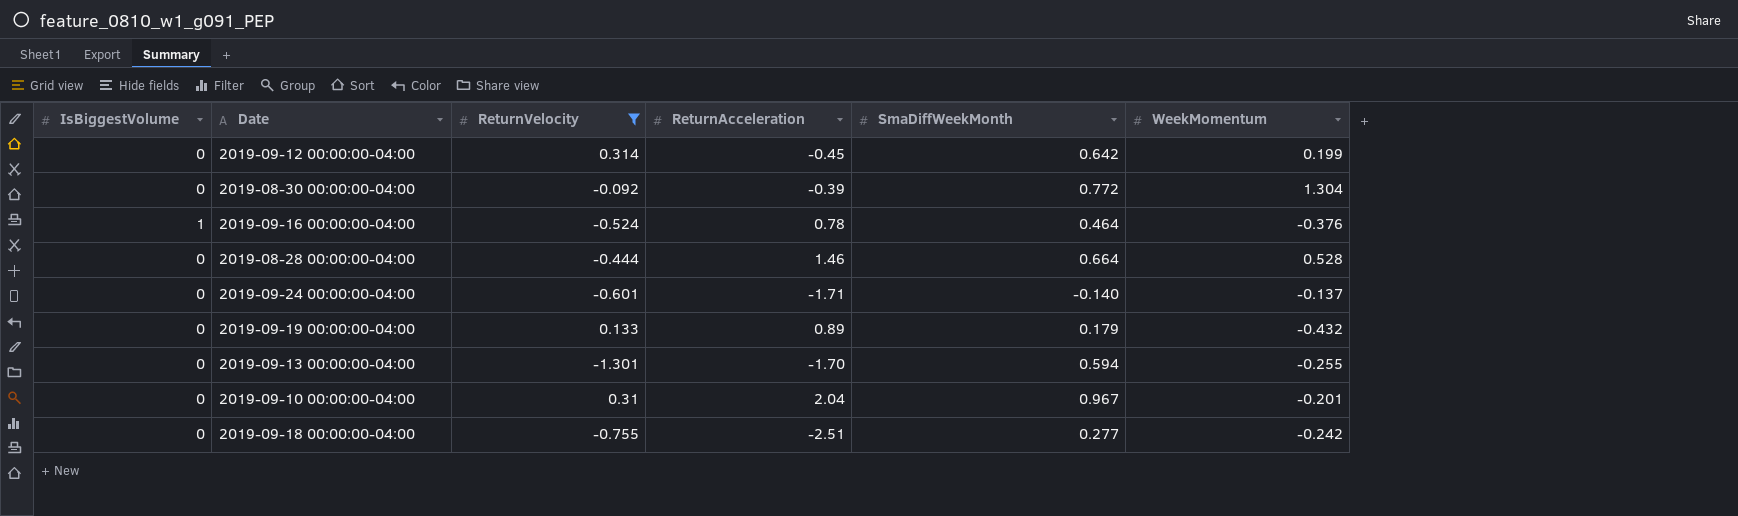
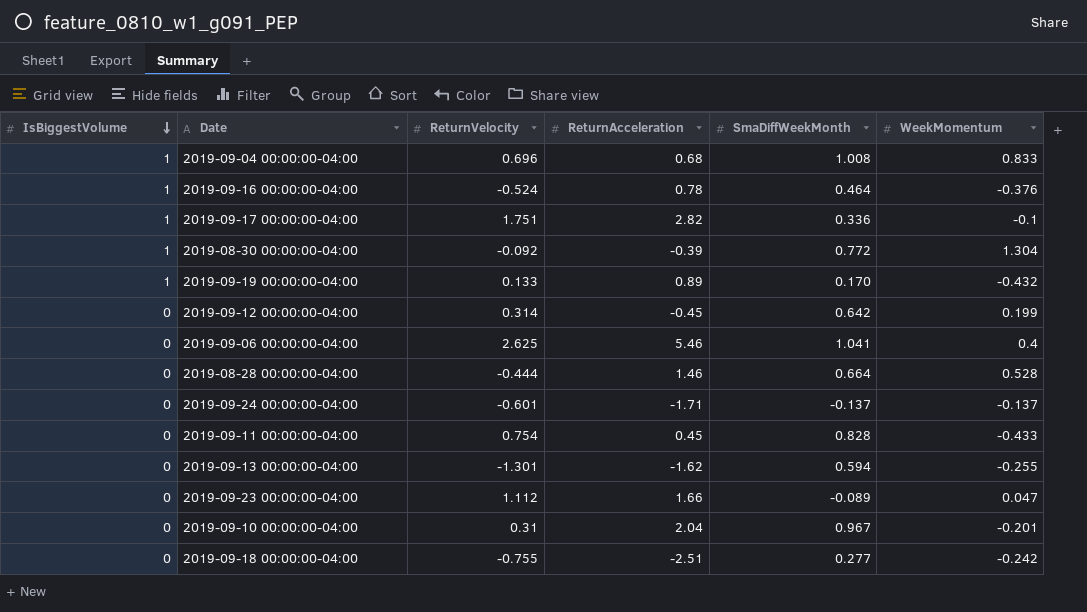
filter: ReturnVelocity <= 0.314 -> none
row order: none -> IsBiggestVolume descending
2019-08-30 00:00:00-04:00 | IsBiggestVolume: 0 -> 1
2019-09-19 00:00:00-04:00 | IsBiggestVolume: 0 -> 1
2019-09-19 00:00:00-04:00 | SmaDiffWeekMonth: 0.179 -> 0.170
2019-09-24 00:00:00-04:00 | SmaDiffWeekMonth: -0.140 -> -0.137
2019-09-13 00:00:00-04:00 | ReturnAcceleration: -1.70 -> -1.62

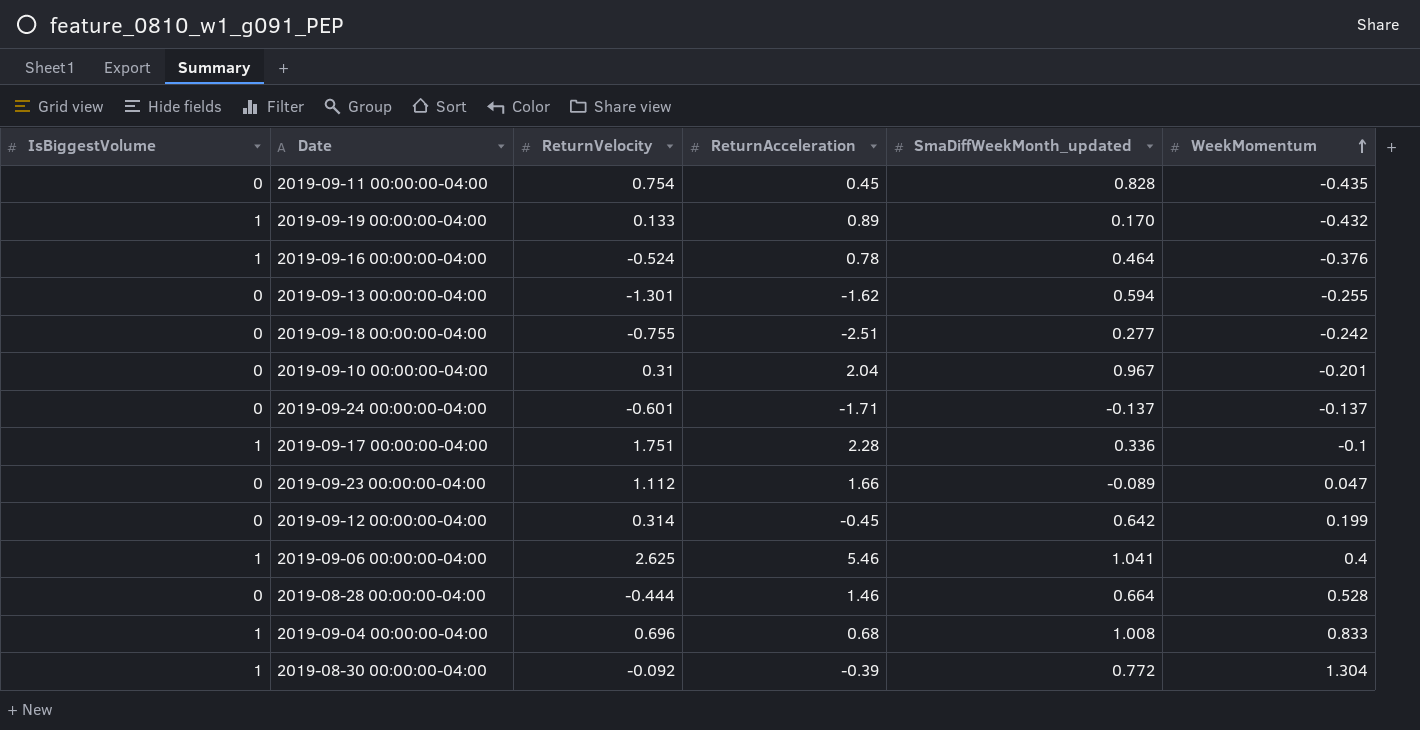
row order: IsBiggestVolume descending -> WeekMomentum ascending
column name: SmaDiffWeekMonth -> SmaDiffWeekMonth_updated
2019-09-11 00:00:00-04:00 | WeekMomentum: -0.433 -> -0.435
2019-09-17 00:00:00-04:00 | ReturnAcceleration: 2.82 -> 2.28
2019-09-06 00:00:00-04:00 | IsBiggestVolume: 0 -> 1

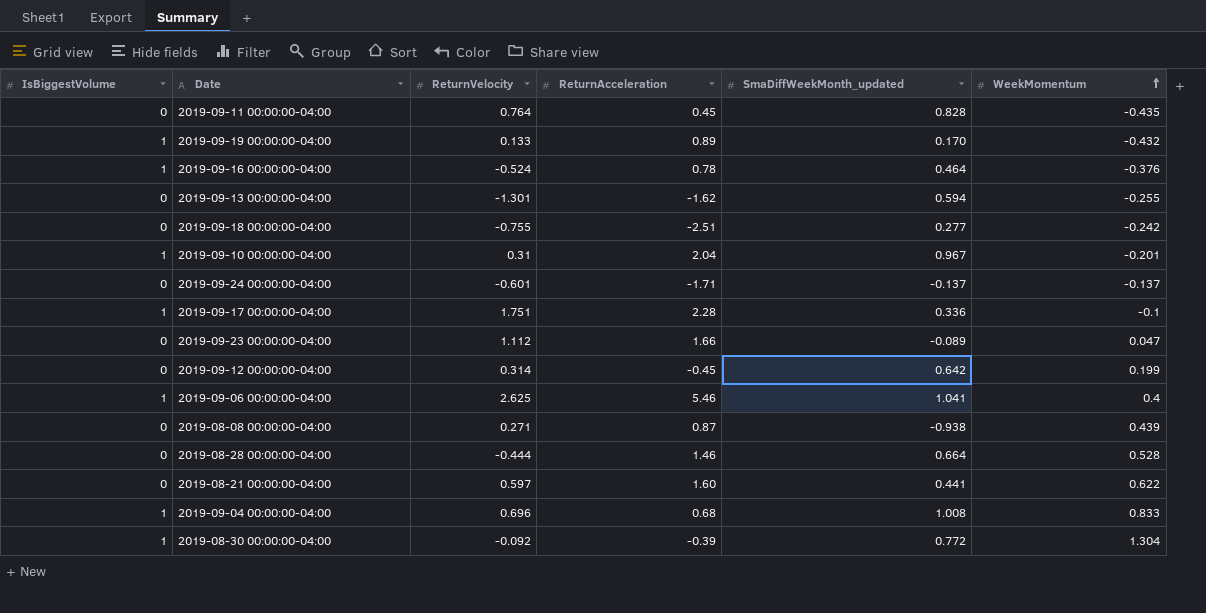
2019-09-11 00:00:00-04:00 | ReturnVelocity: 0.754 -> 0.764
2019-09-10 00:00:00-04:00 | IsBiggestVolume: 0 -> 1
row 2019-08-08 00:00:00-04:00: none -> 0 | 0.271 | 0.87 | -0.938 | 0.439
row 2019-08-21 00:00:00-04:00: none -> 0 | 0.597 | 1.60 | 0.441 | 0.622

